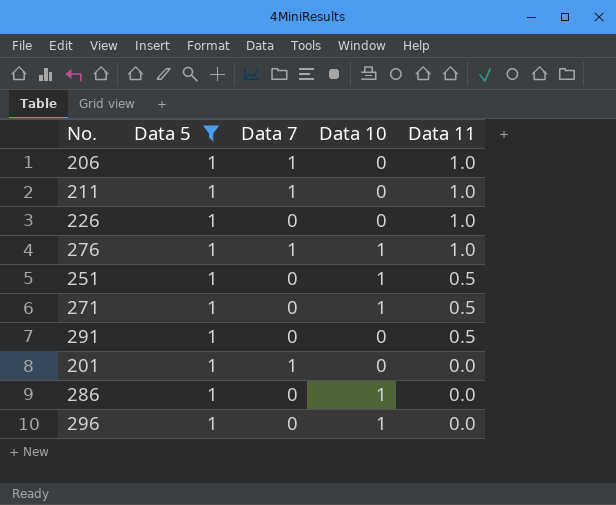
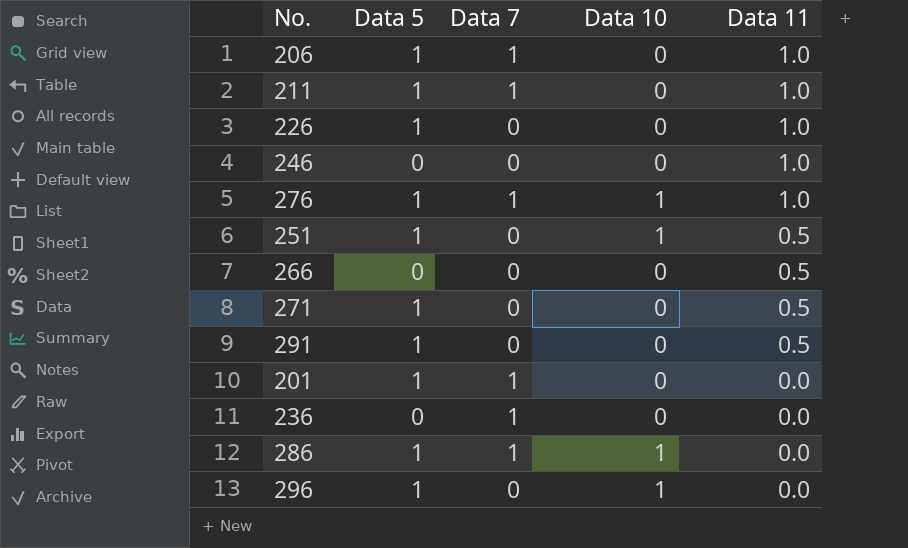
filter: Data 5 = 1 -> none
271 | Data 10: 1 -> 0
286 | Data 7: 0 -> 1

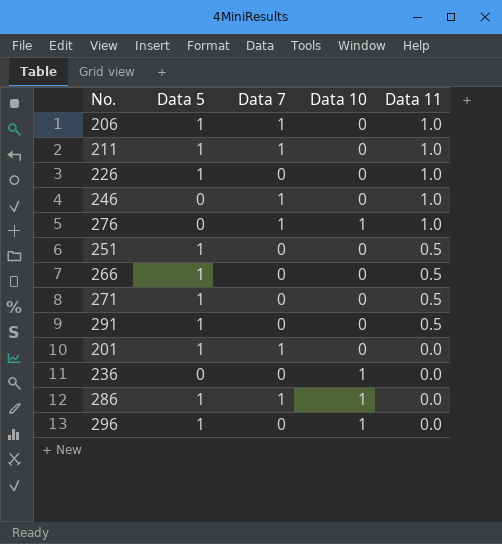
246 | Data 7: 0 -> 1
276 | Data 5: 1 -> 0
251 | Data 10: 1 -> 0
266 | Data 5: 0 -> 1
236 | Data 7: 1 -> 0
236 | Data 10: 0 -> 1

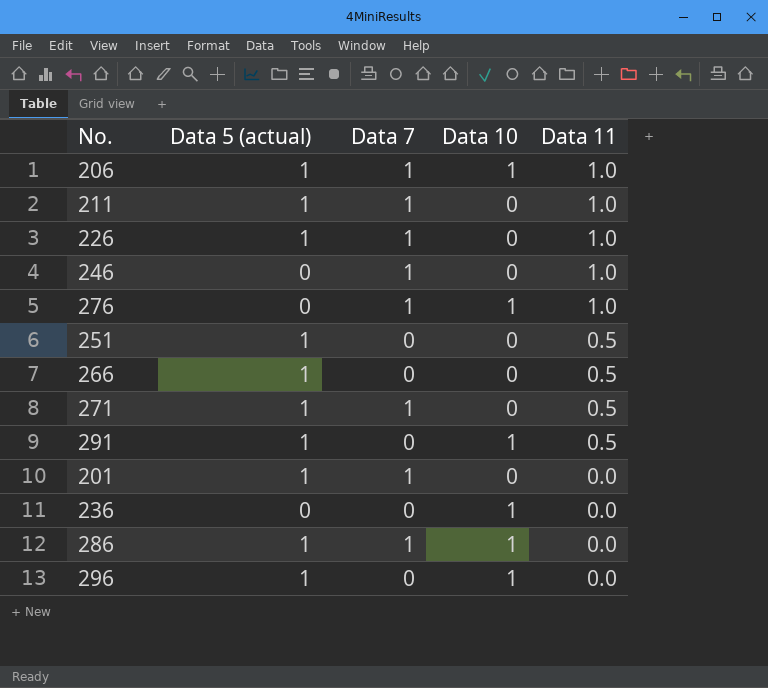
column name: Data 5 -> Data 5 (actual)
206 | Data 10: 0 -> 1
226 | Data 7: 0 -> 1
271 | Data 7: 0 -> 1
291 | Data 10: 0 -> 1

